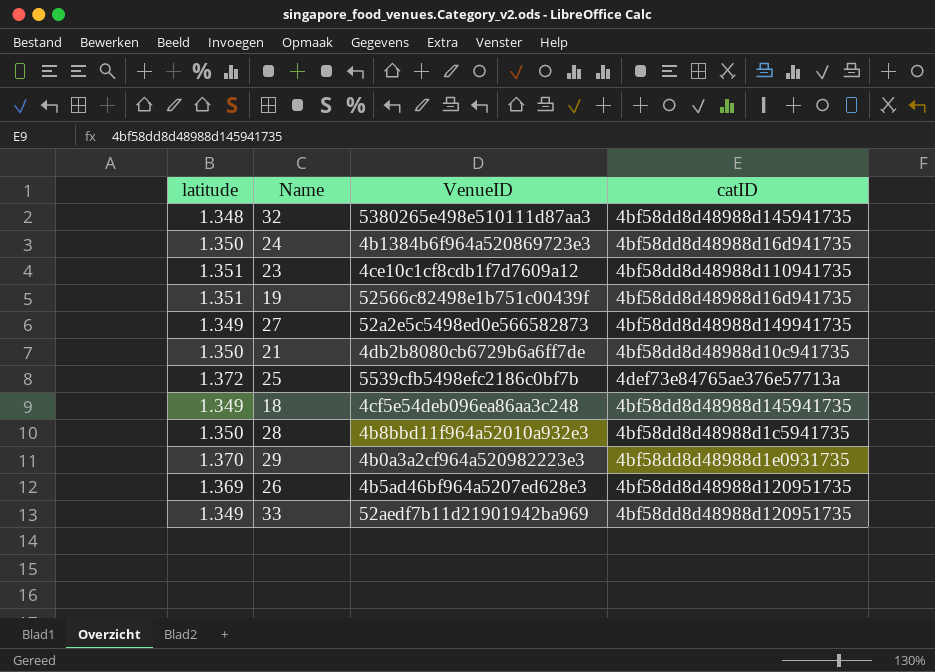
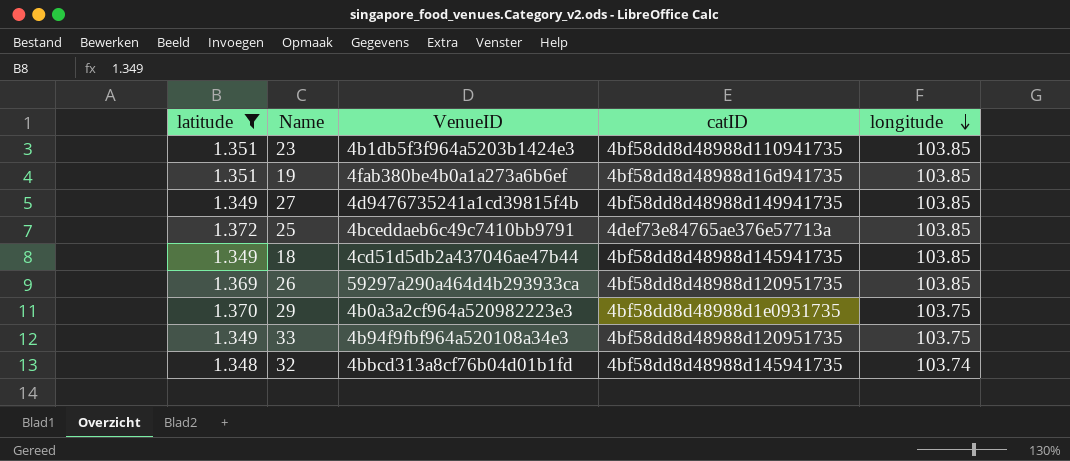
filter: none -> latitude != 1.350
row order: none -> longitude descending
column longitude | position: none -> 5
23 | VenueID: 4ce10c1cf8cdb1f7d7609a12 -> 4b1db5f3f964a5203b1424e3
19 | VenueID: 52566c82498e1b751c00439f -> 4fab380be4b0a1a273a6b6ef
27 | VenueID: 52a2e5c5498ed0e566582873 -> 4d9476735241a1cd39815f4b
25 | VenueID: 5539cfb5498efc2186c0bf7b -> 4bceddaeb6c49c7410bb9791
18 | VenueID: 4cf5e54deb096ea86aa3c248 -> 4cd51d5db2a437046ae47b44
26 | VenueID: 4b5ad46bf964a5207ed628e3 -> 59297a290a464d4b293933ca
33 | VenueID: 52aedf7b11d21901942ba969 -> 4b94f9fbf964a520108a34e3
32 | VenueID: 5380265e498e510111d87aa3 -> 4bbcd313a8cf76b04d01b1fd

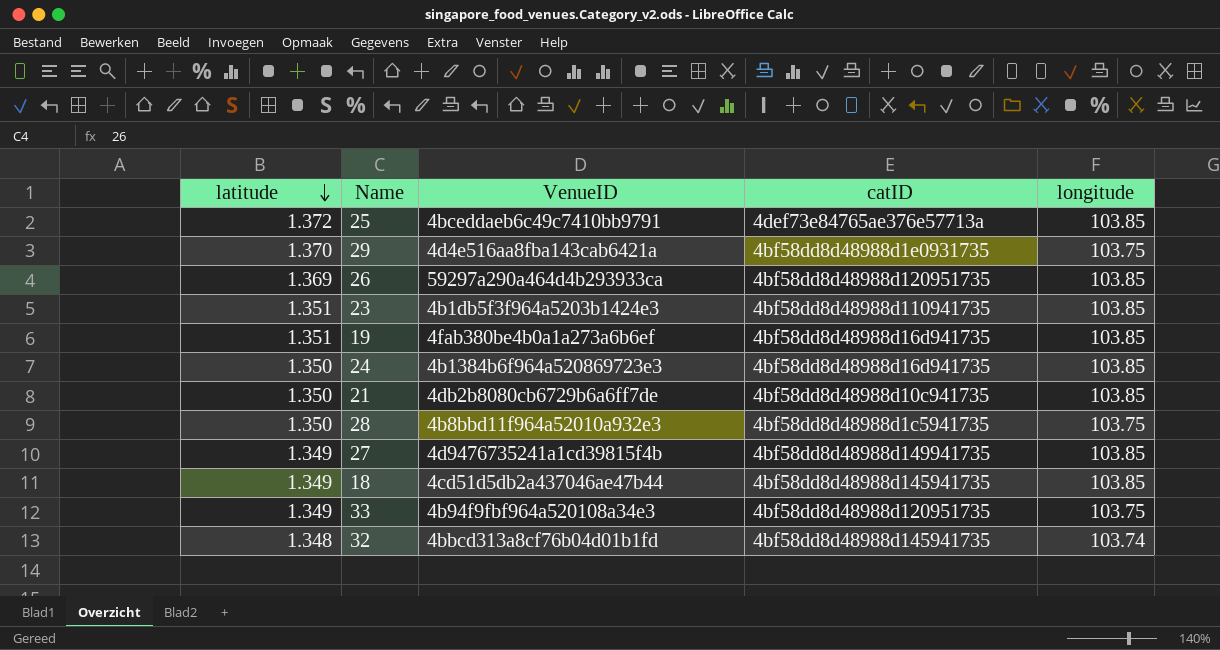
filter: latitude != 1.350 -> none
row order: longitude descending -> latitude descending
29 | VenueID: 4b0a3a2cf964a520982223e3 -> 4d4e516aa8fba143cab6421a

